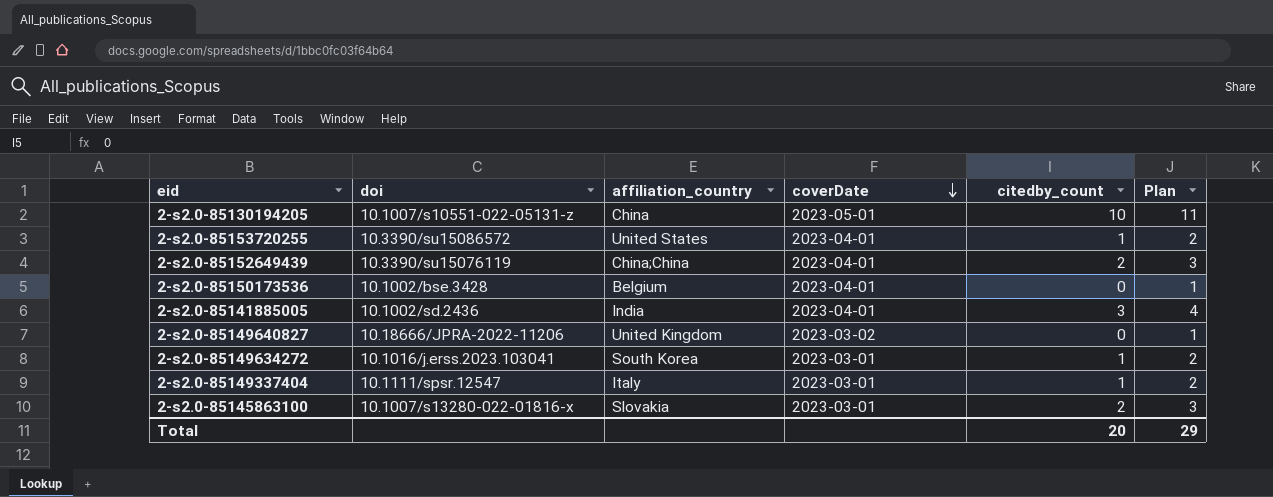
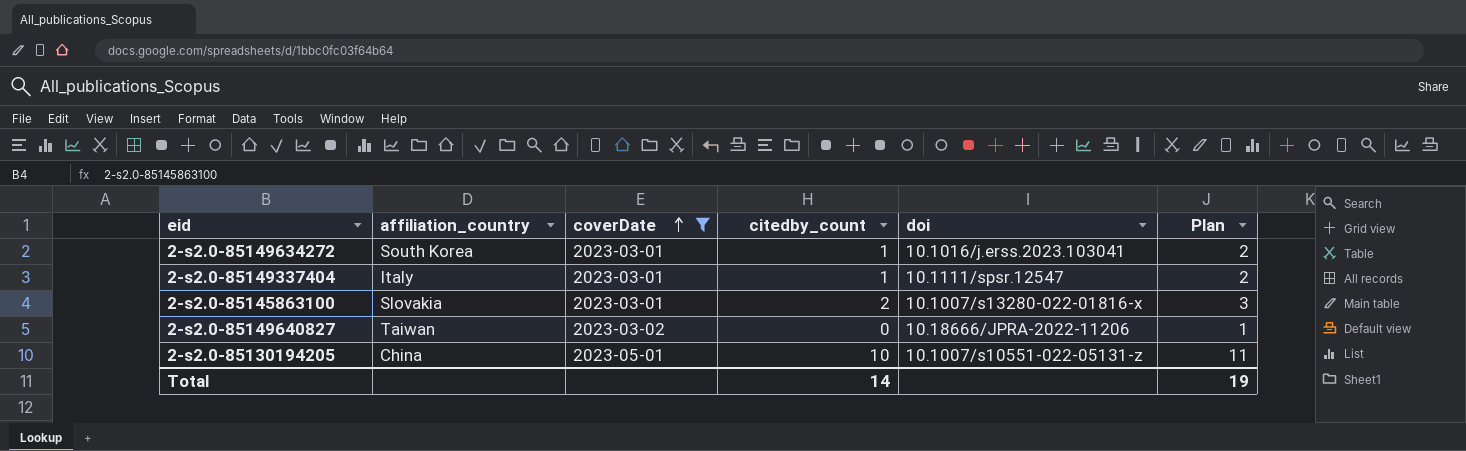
filter: none -> coverDate != 2023-04-01
row order: coverDate descending -> coverDate ascending
column doi | position: 2 -> 5
2-s2.0-85149640827 | affiliation_country: United Kingdom -> Taiwan
Total | citedby_count: 20 -> 14
Total | Plan: 29 -> 19

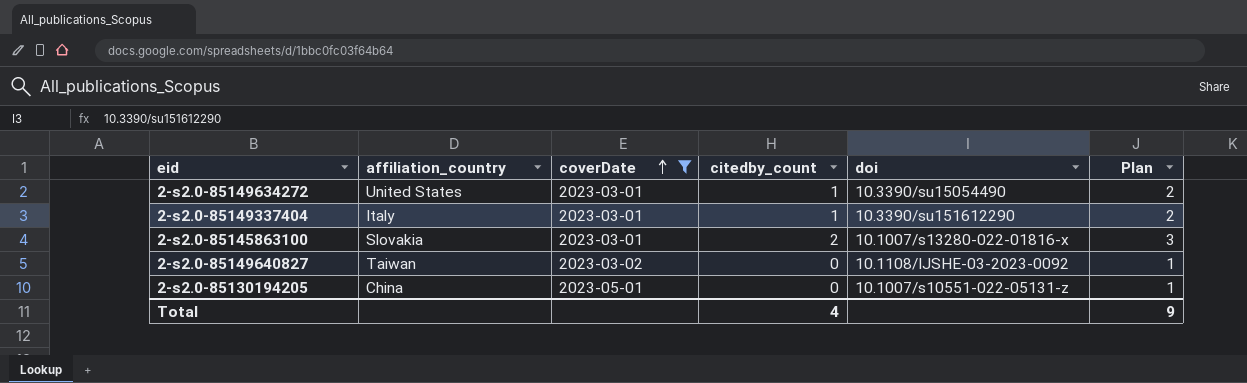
2-s2.0-85149634272 | affiliation_country: South Korea -> United States
2-s2.0-85149634272 | doi: 10.1016/j.erss.2023.103041 -> 10.3390/su15054490
2-s2.0-85149337404 | doi: 10.1111/spsr.12547 -> 10.3390/su151612290
2-s2.0-85149640827 | doi: 10.18666/JPRA-2022-11206 -> 10.1108/IJSHE-03-2023-0092
2-s2.0-85130194205 | citedby_count: 10 -> 0
2-s2.0-85130194205 | Plan: 11 -> 1
Total | citedby_count: 14 -> 4
Total | Plan: 19 -> 9

